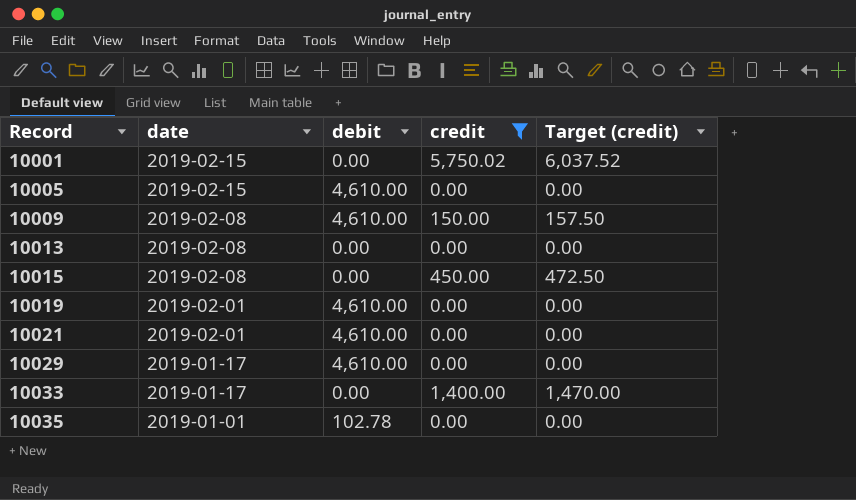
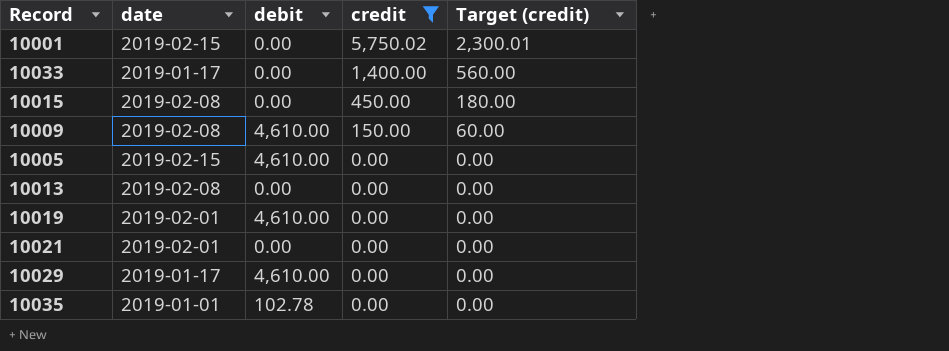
row order: Record ascending -> credit descending
column Target (credit) | formula: [credit] * 1.05 -> [credit] * 0.4
10021 | debit: 4,610.00 -> 0.00

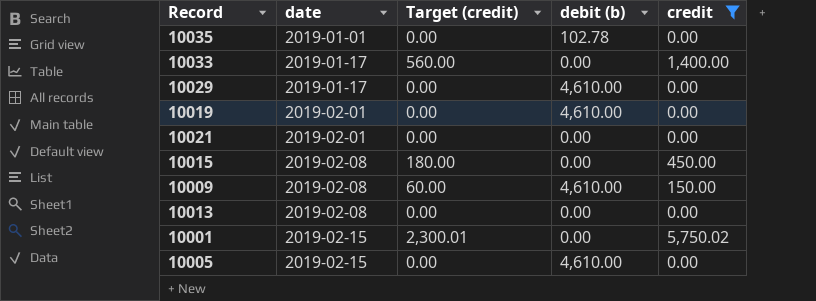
row order: credit descending -> date ascending
column Target (credit) | position: 5 -> 3
column name: debit -> debit (b)

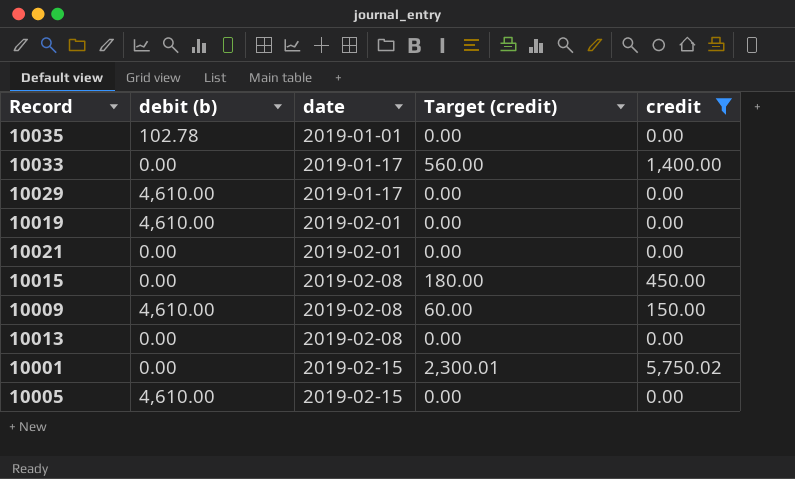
column debit (b) | position: 4 -> 2

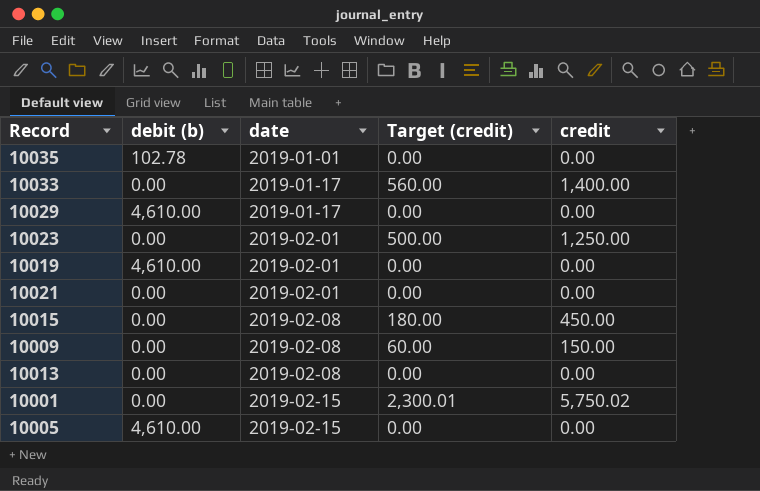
filter: credit != 1,250.00 -> none
10009 | debit (b): 4,610.00 -> 0.00

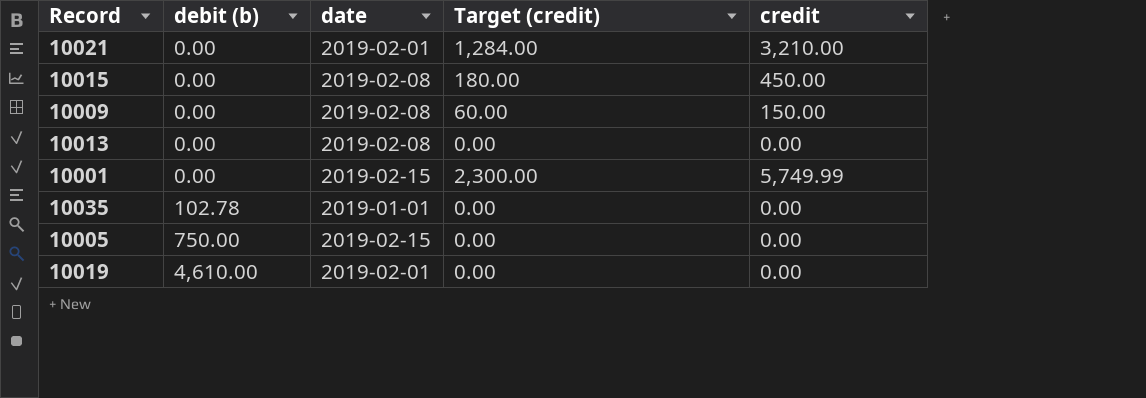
row order: date ascending -> debit (b) ascending
row 10033: 0.00 | 2019-01-17 | 560.00 | 1,400.00 -> none
row 10029: 4,610.00 | 2019-01-17 | 0.00 | 0.00 -> none
row 10023: 0.00 | 2019-02-01 | 500.00 | 1,250.00 -> none
10021 | Target (credit): 0.00 -> 1,284.00
10021 | credit: 0.00 -> 3,210.00
10001 | Target (credit): 2,300.01 -> 2,300.00
10001 | credit: 5,750.02 -> 5,749.99
10005 | debit (b): 4,610.00 -> 750.00

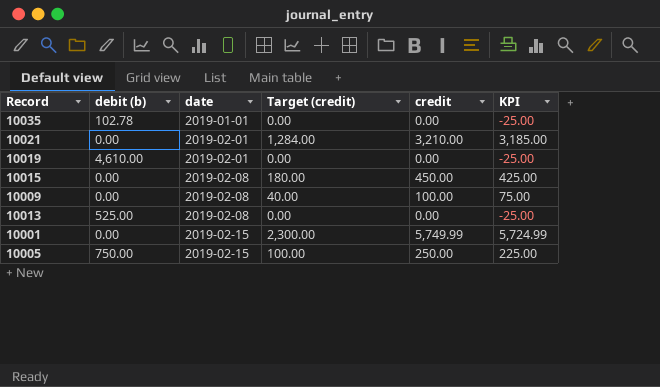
row order: debit (b) ascending -> date ascending
column KPI | formula: none -> [credit] - 25
10009 | Target (credit): 60.00 -> 40.00
10009 | credit: 150.00 -> 100.00
10013 | debit (b): 0.00 -> 525.00
10005 | Target (credit): 0.00 -> 100.00
10005 | credit: 0.00 -> 250.00

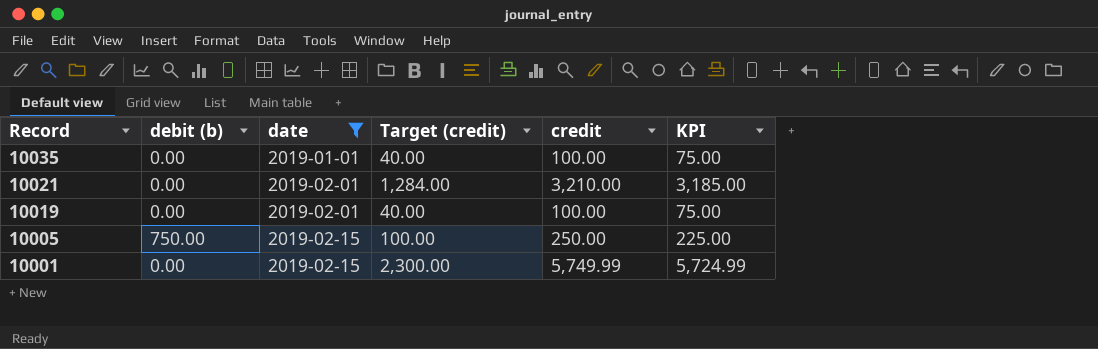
filter: none -> date != 2019-02-08
row order: date ascending -> Record descending
10035 | debit (b): 102.78 -> 0.00
10035 | Target (credit): 0.00 -> 40.00
10035 | credit: 0.00 -> 100.00
10035 | KPI: -25.00 -> 75.00
10019 | debit (b): 4,610.00 -> 0.00
10019 | Target (credit): 0.00 -> 40.00
10019 | credit: 0.00 -> 100.00
10019 | KPI: -25.00 -> 75.00

